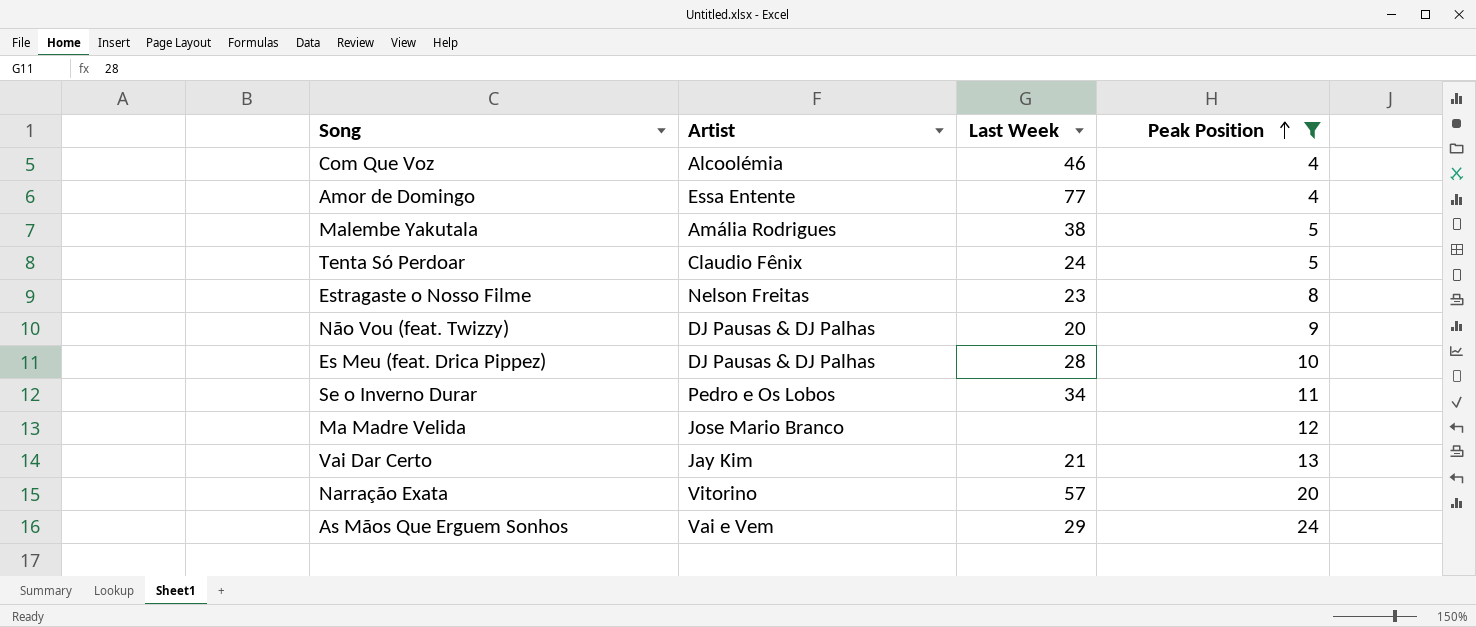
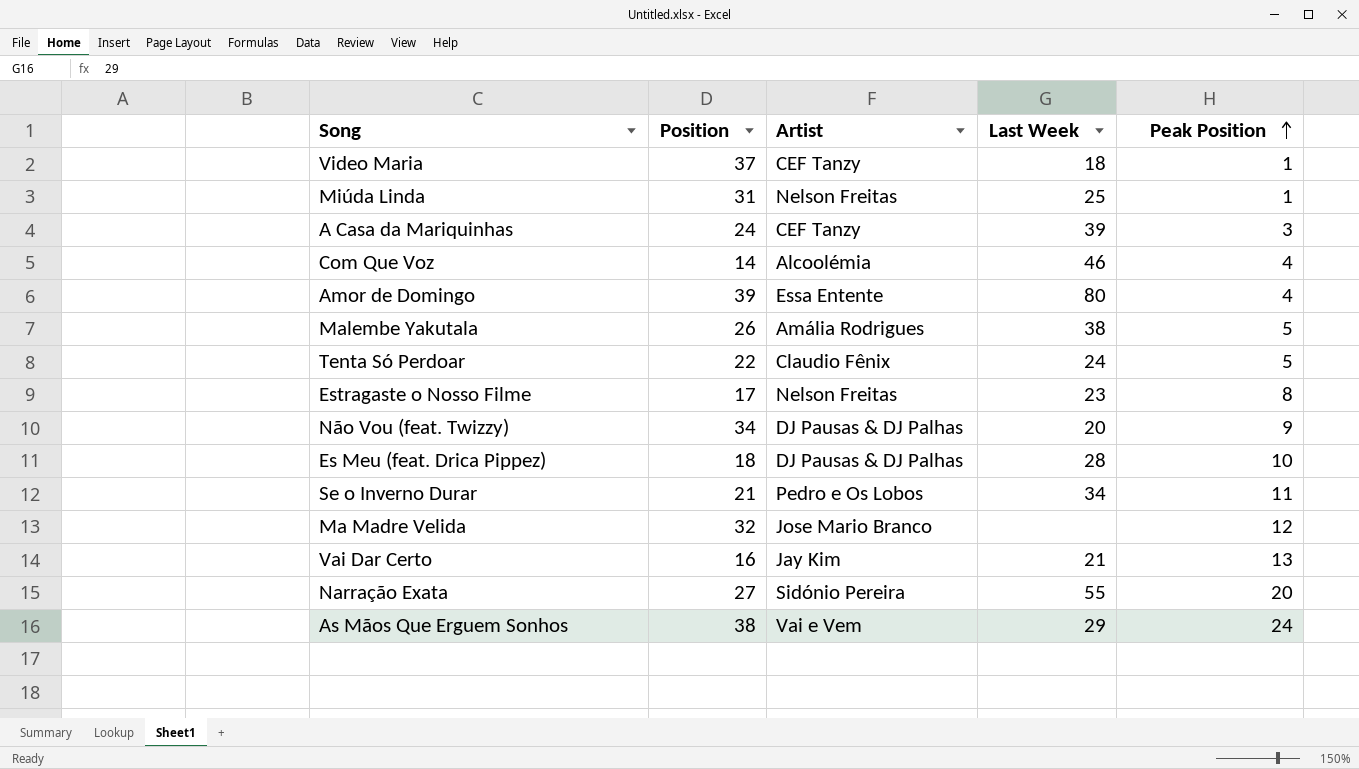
filter: Peak Position >= 4 -> none
column Position | position: none -> 2
Amor de Domingo | Last Week: 77 -> 80
Narração Exata | Artist: Vitorino -> Sidónio Pereira
Narração Exata | Last Week: 57 -> 55

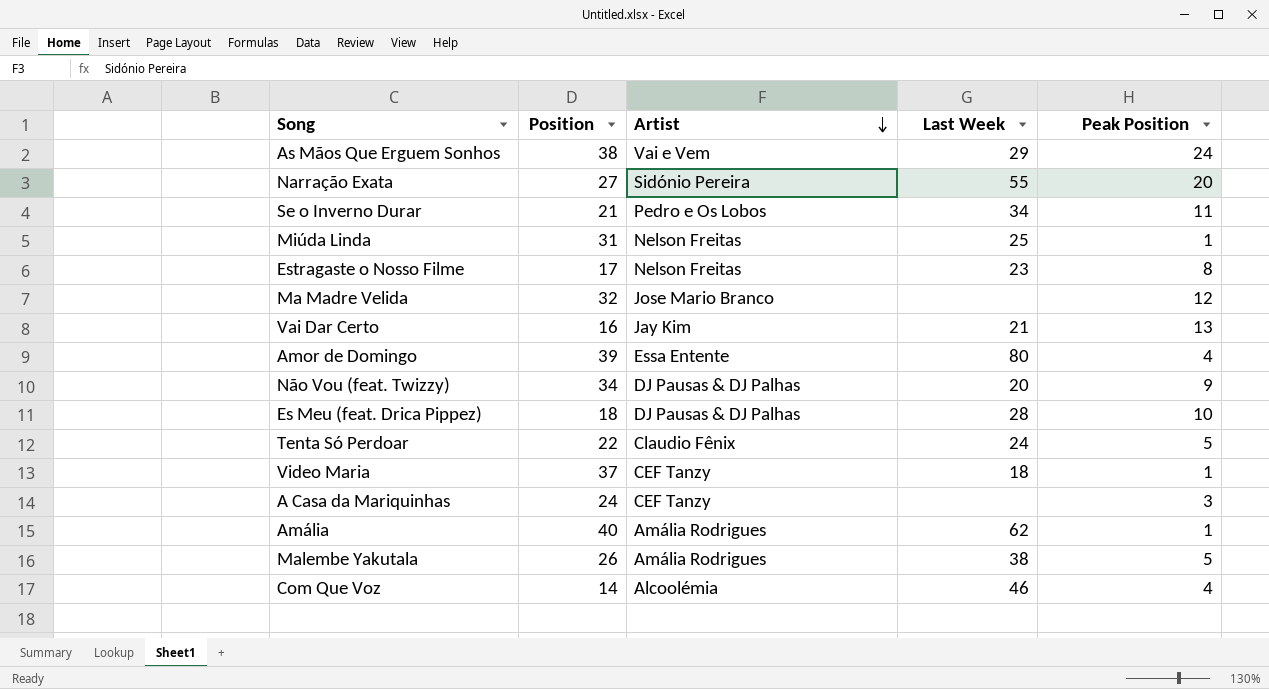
row order: Peak Position ascending -> Artist descending
A Casa da Mariquinhas | Last Week: 39 -> none
row Amália: none -> 40 | Amália Rodrigues | 62 | 1

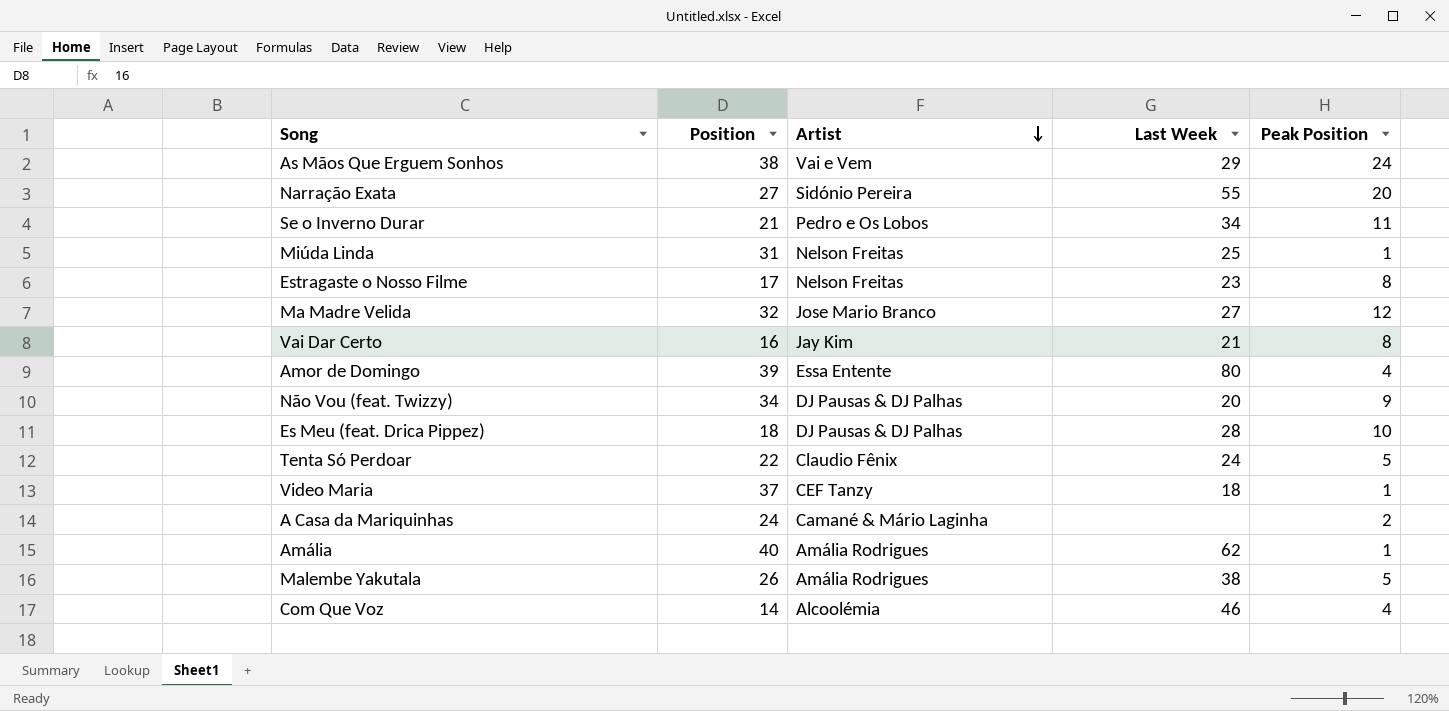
Ma Madre Velida | Last Week: none -> 27
Vai Dar Certo | Peak Position: 13 -> 8
A Casa da Mariquinhas | Artist: CEF Tanzy -> Camané & Mário Laginha
A Casa da Mariquinhas | Peak Position: 3 -> 2

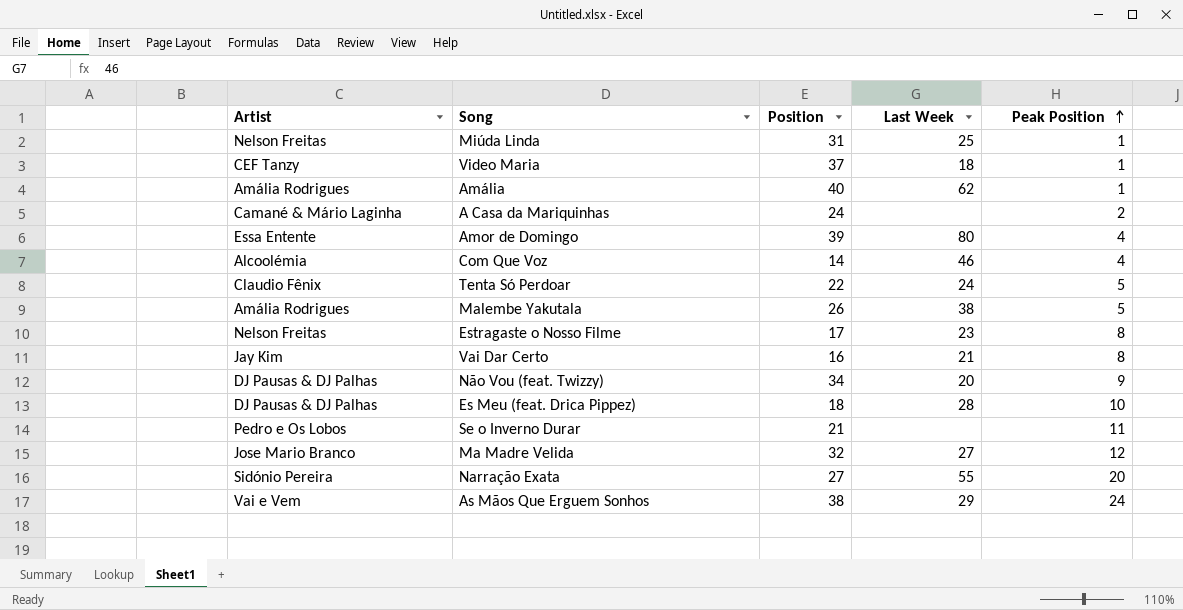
row order: Artist descending -> Peak Position ascending
column Artist | position: 3 -> 1
Se o Inverno Durar | Last Week: 34 -> none

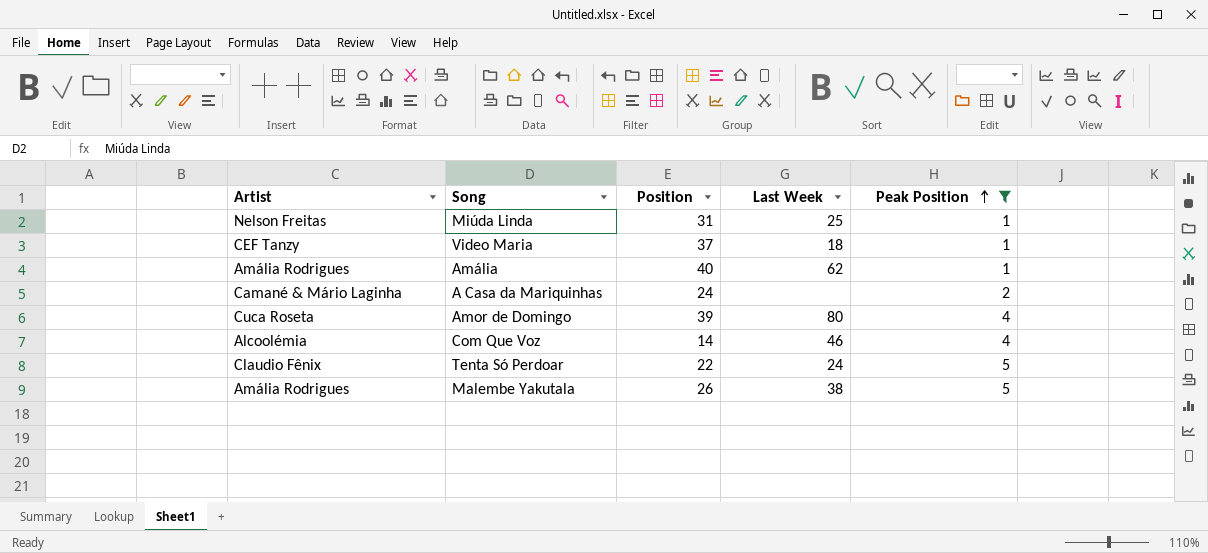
filter: none -> Peak Position <= 5
Amor de Domingo | Artist: Essa Entente -> Cuca Roseta

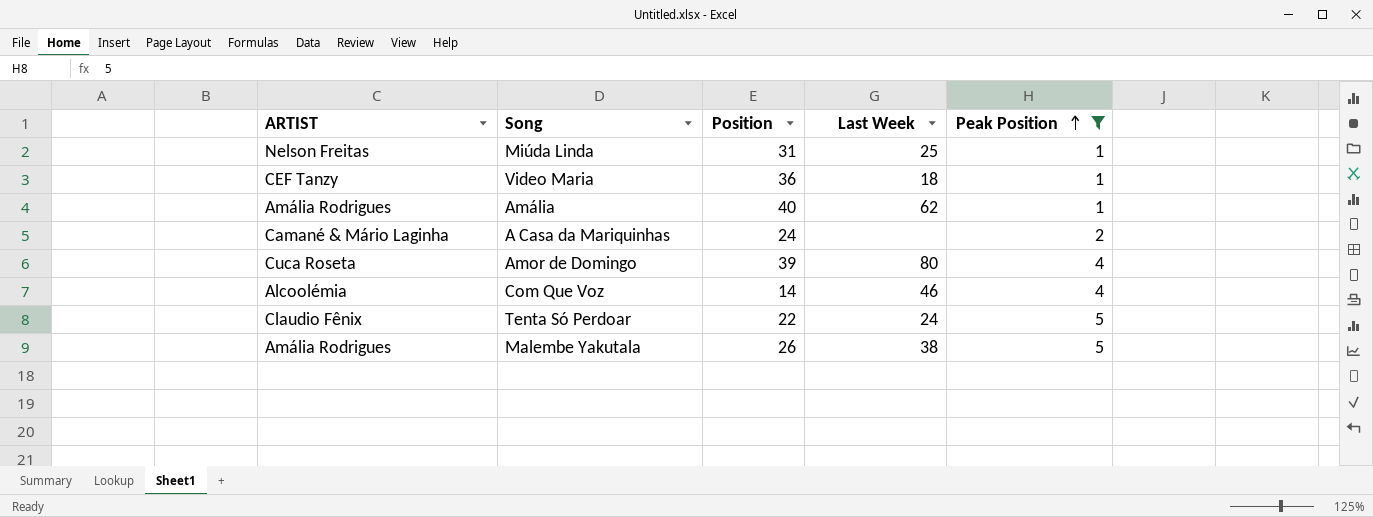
column name: Artist -> ARTIST
Video Maria | Position: 37 -> 36

